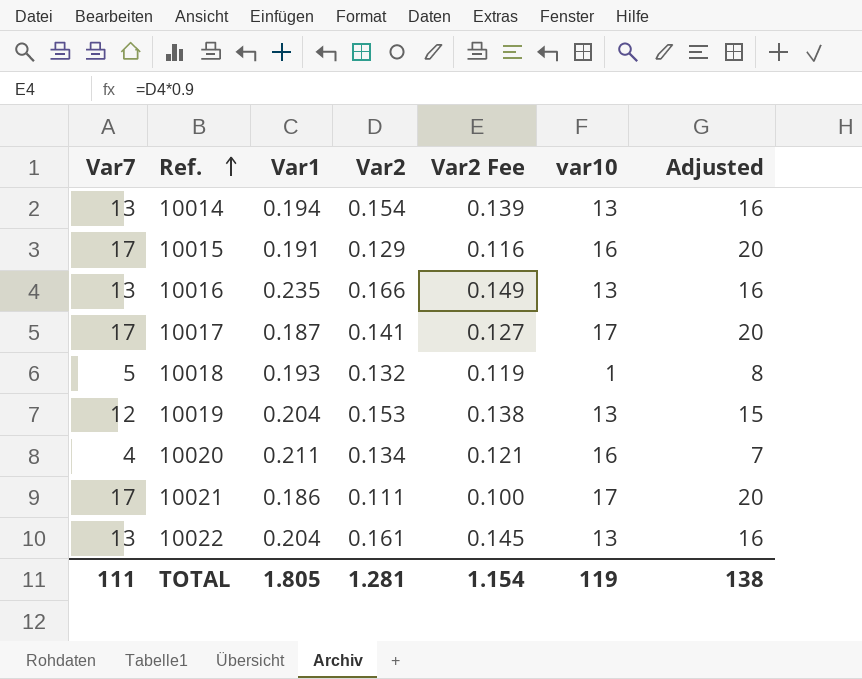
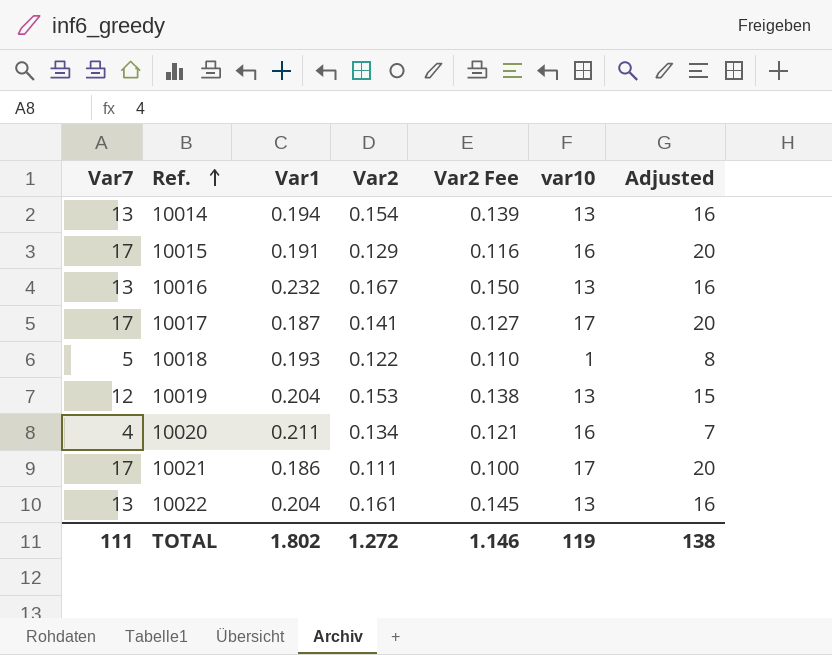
10016 | Var1: 0.235 -> 0.232
10016 | Var2: 0.166 -> 0.167
10016 | Var2 Fee: 0.149 -> 0.150
10018 | Var2: 0.132 -> 0.122
10018 | Var2 Fee: 0.119 -> 0.110
TOTAL | Var1: 1.805 -> 1.802
TOTAL | Var2: 1.281 -> 1.272
TOTAL | Var2 Fee: 1.154 -> 1.146

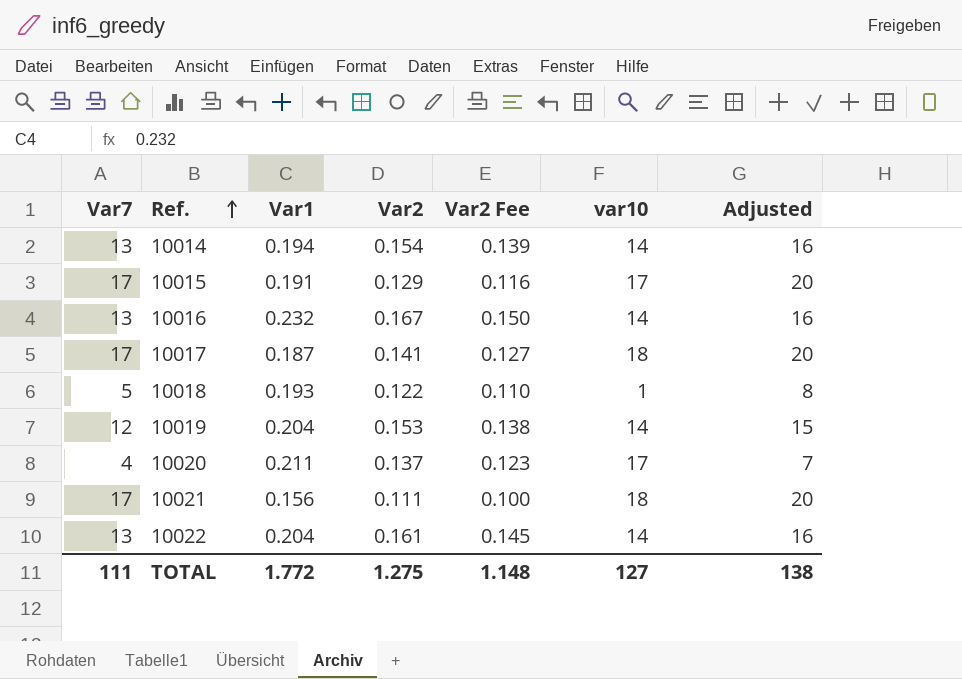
10014 | var10: 13 -> 14
10015 | var10: 16 -> 17
10016 | var10: 13 -> 14
10017 | var10: 17 -> 18
10019 | var10: 13 -> 14
10020 | Var2: 0.134 -> 0.137
10020 | Var2 Fee: 0.121 -> 0.123
10020 | var10: 16 -> 17
10021 | Var1: 0.186 -> 0.156
10021 | var10: 17 -> 18
10022 | var10: 13 -> 14
TOTAL | Var1: 1.802 -> 1.772
TOTAL | Var2: 1.272 -> 1.275
TOTAL | Var2 Fee: 1.146 -> 1.148
TOTAL | var10: 119 -> 127

